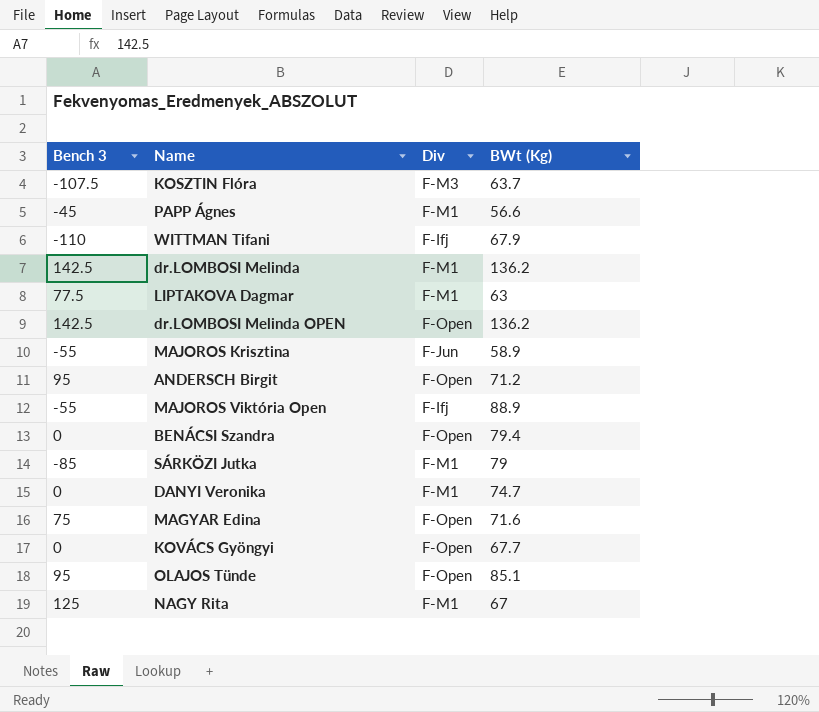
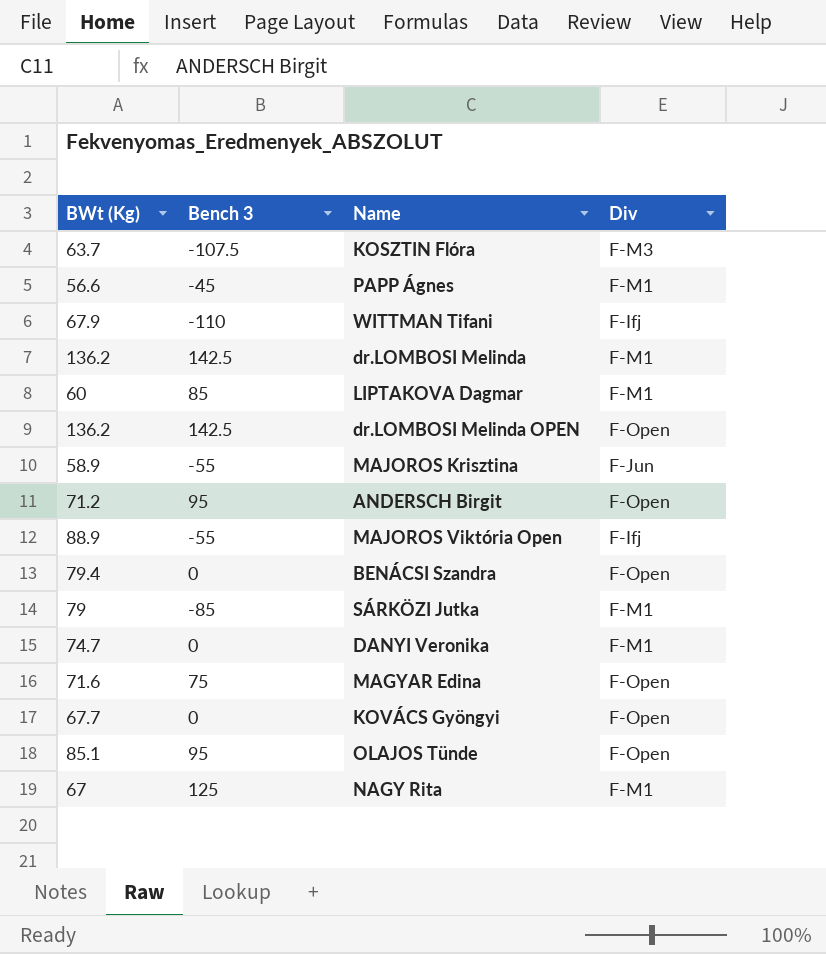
column BWt (Kg) | position: 4 -> 1
LIPTAKOVA Dagmar | BWt (Kg): 63 -> 60
LIPTAKOVA Dagmar | Bench 3: 77.5 -> 85

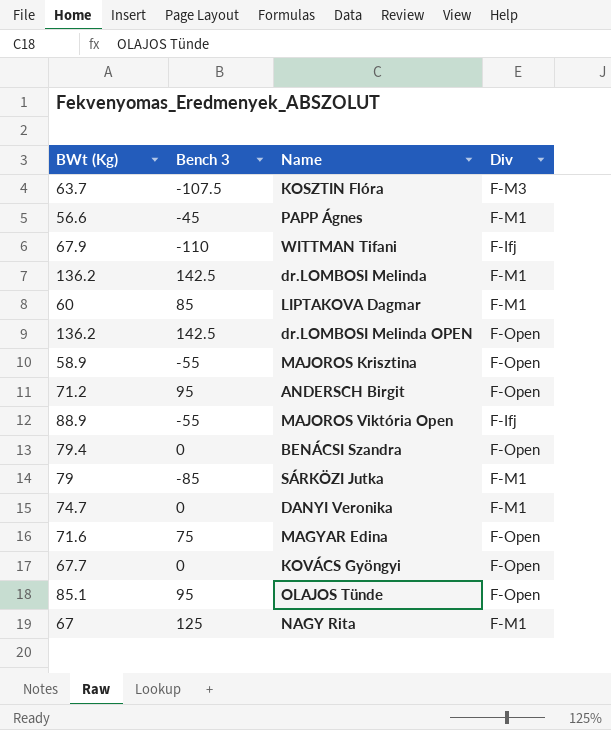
MAJOROS Krisztina | Div: F-Jun -> F-Open

